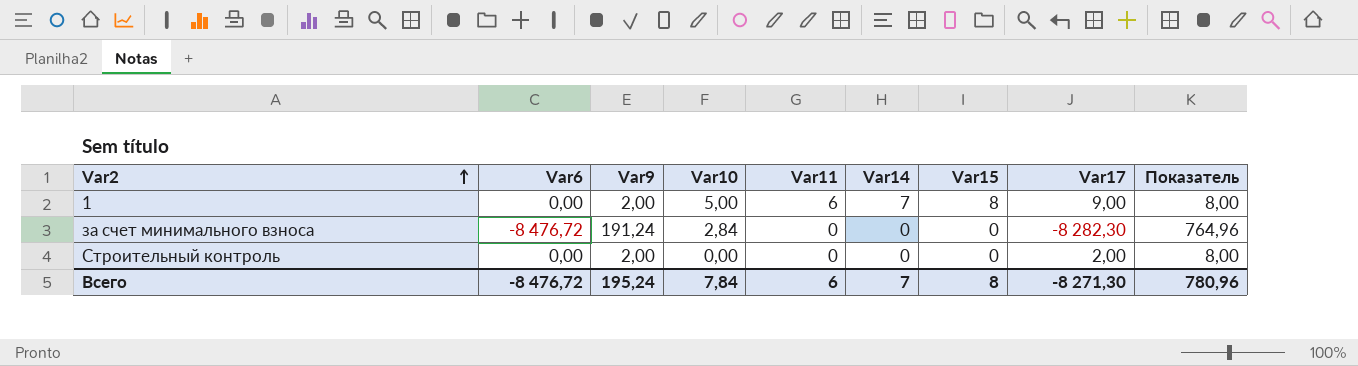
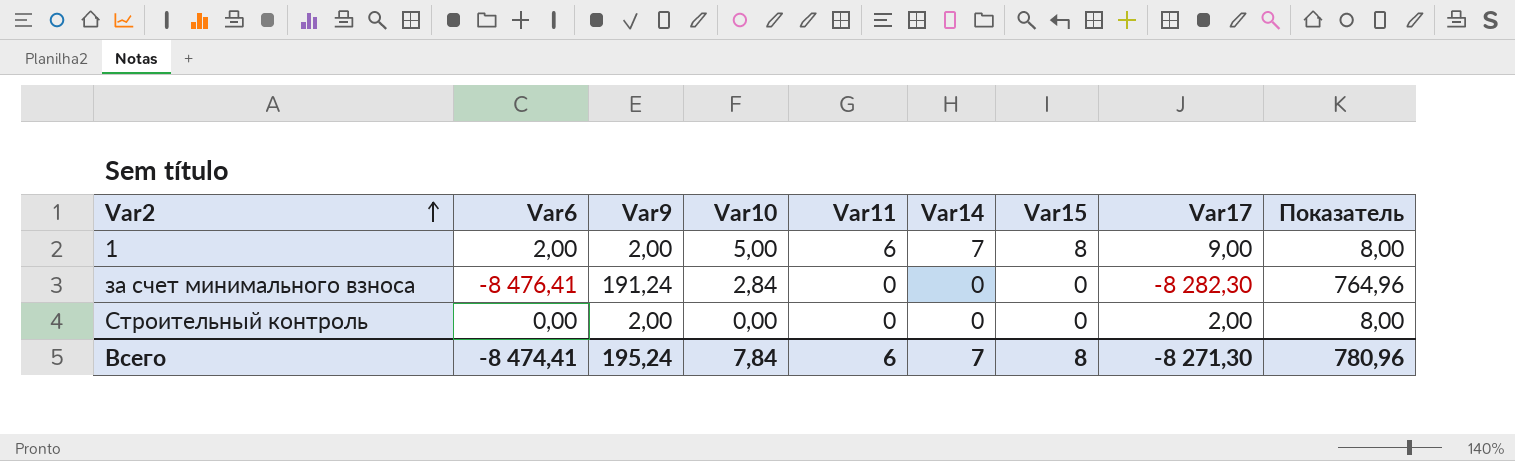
1 | Var6: 0,00 -> 2,00
за счет минимального взноса | Var6: -8 476,72 -> -8 476,41
Всего | Var6: -8 476,72 -> -8 474,41

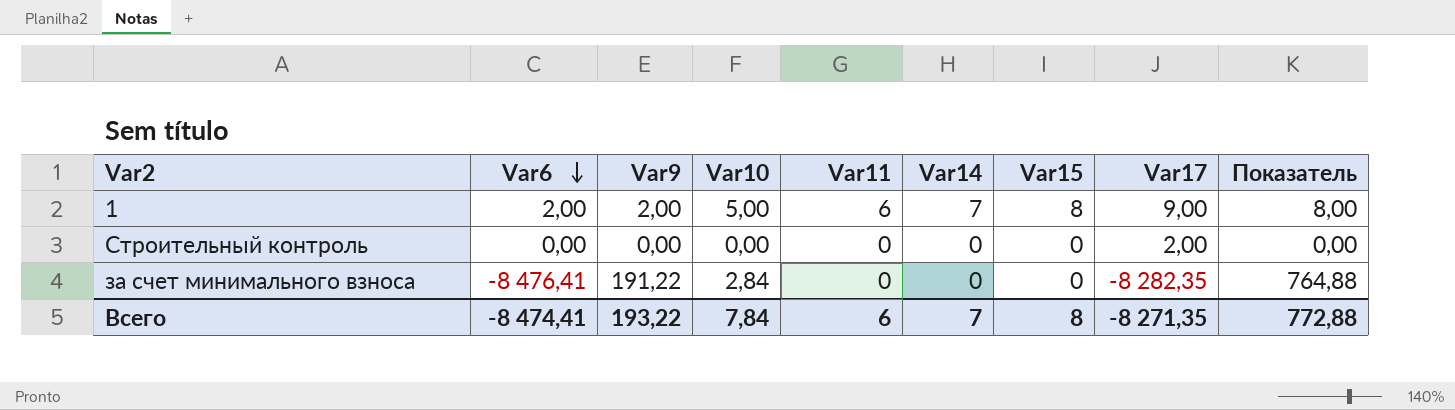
row order: Var2 ascending -> Var6 descending
Строительный контроль | Var9: 2,00 -> 0,00
Строительный контроль | Показатель: 8,00 -> 0,00
за счет минимального взноса | Var9: 191,24 -> 191,22
за счет минимального взноса | Var17: -8 282,30 -> -8 282,35
за счет минимального взноса | Показатель: 764,96 -> 764,88
Всего | Var9: 195,24 -> 193,22
Всего | Var17: -8 271,30 -> -8 271,35
Всего | Показатель: 780,96 -> 772,88

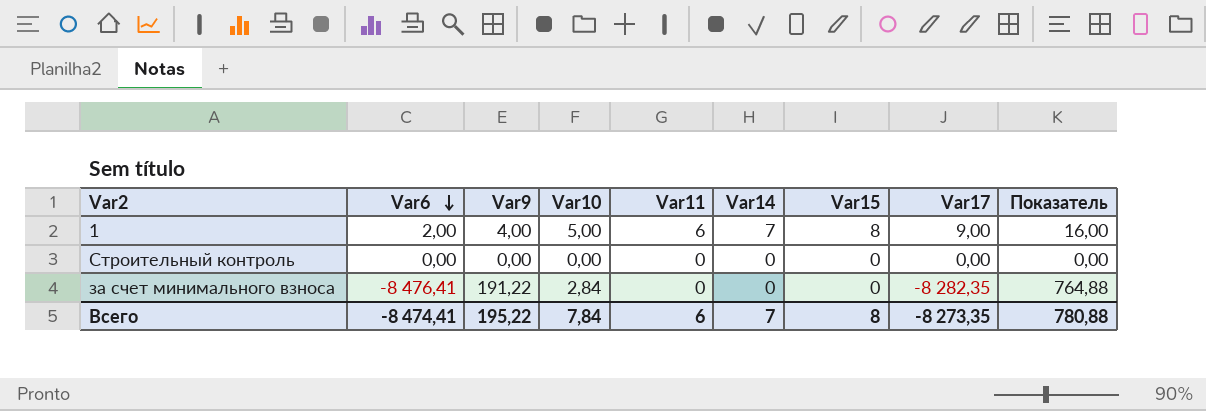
1 | Var9: 2,00 -> 4,00
1 | Показатель: 8,00 -> 16,00
Строительный контроль | Var17: 2,00 -> 0,00
Всего | Var9: 193,22 -> 195,22
Всего | Var17: -8 271,35 -> -8 273,35
Всего | Показатель: 772,88 -> 780,88

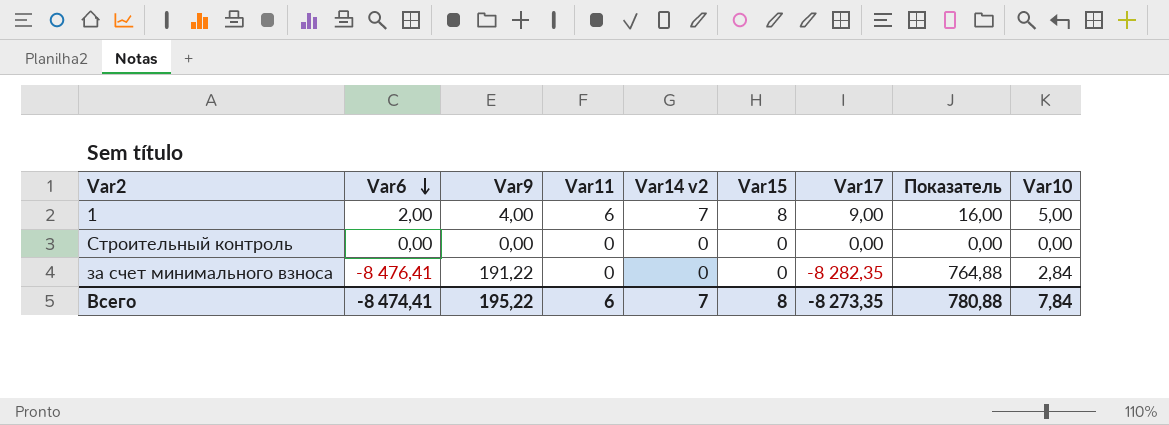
column name: Var14 -> Var14 v2
column Var10 | position: 4 -> 9

